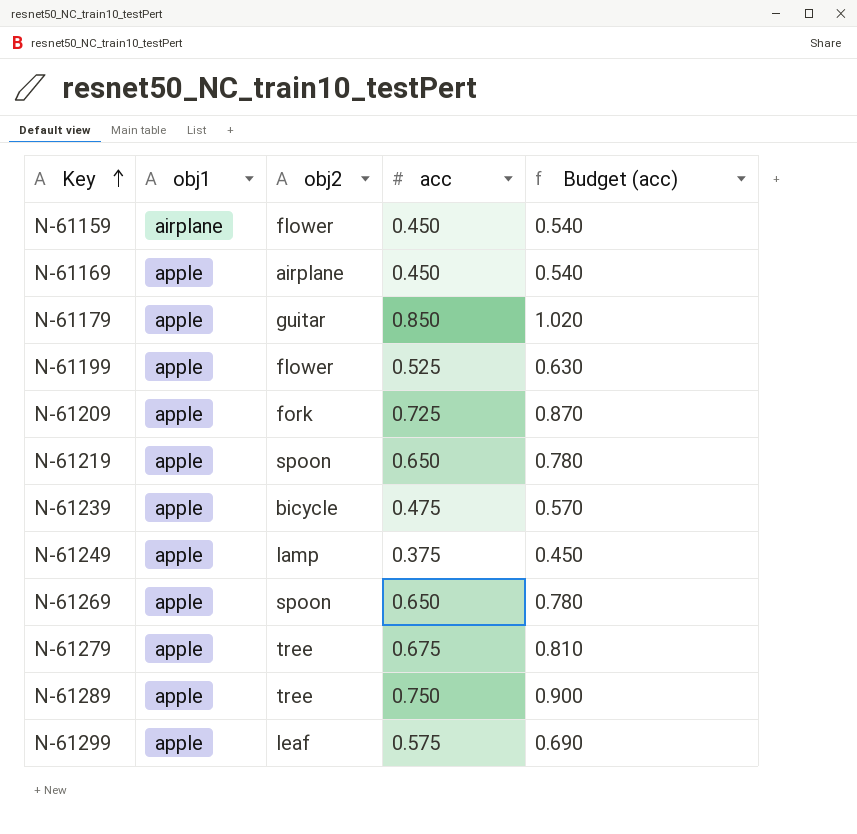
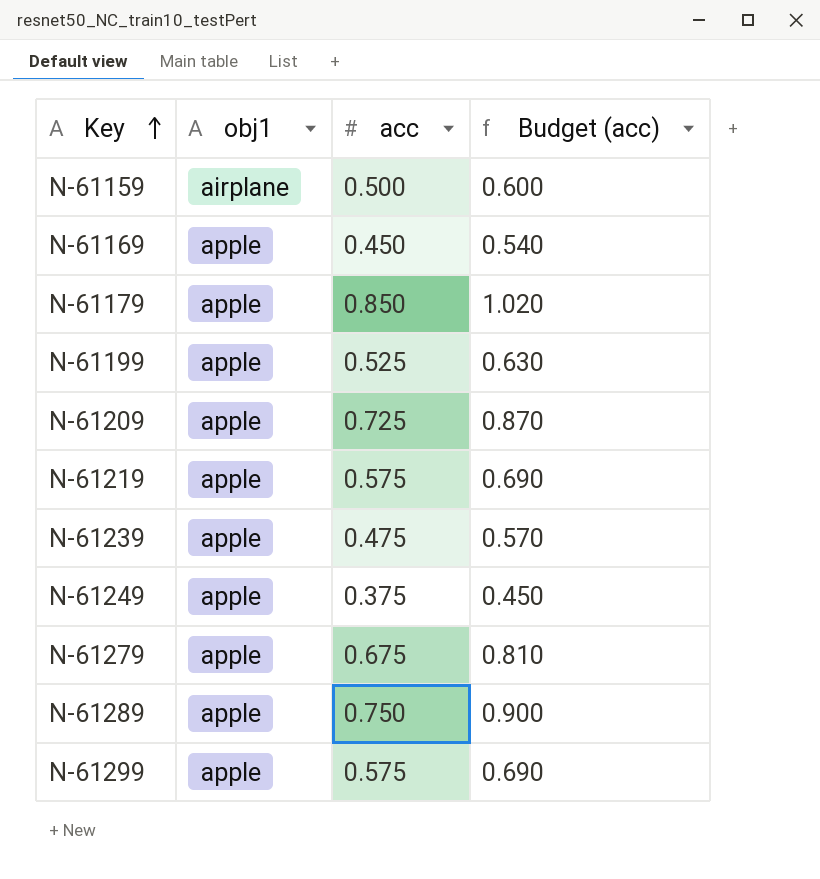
column obj2 | position: 3 -> none
row N-61269: apple | spoon | 0.650 | 0.780 -> none
N-61159 | acc: 0.450 -> 0.500
N-61159 | Budget (acc): 0.540 -> 0.600
N-61219 | acc: 0.650 -> 0.575
N-61219 | Budget (acc): 0.780 -> 0.690

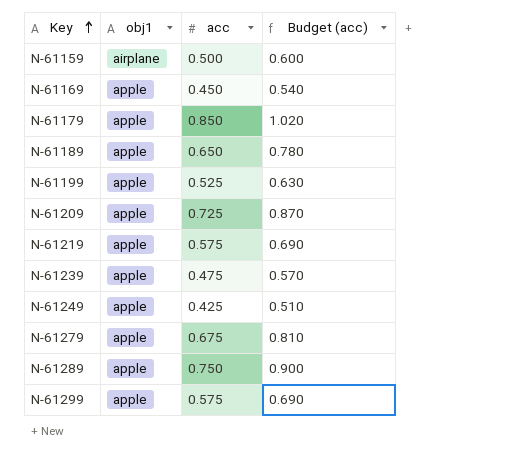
row N-61189: none -> apple | 0.650 | 0.780
N-61249 | acc: 0.375 -> 0.425
N-61249 | Budget (acc): 0.450 -> 0.510

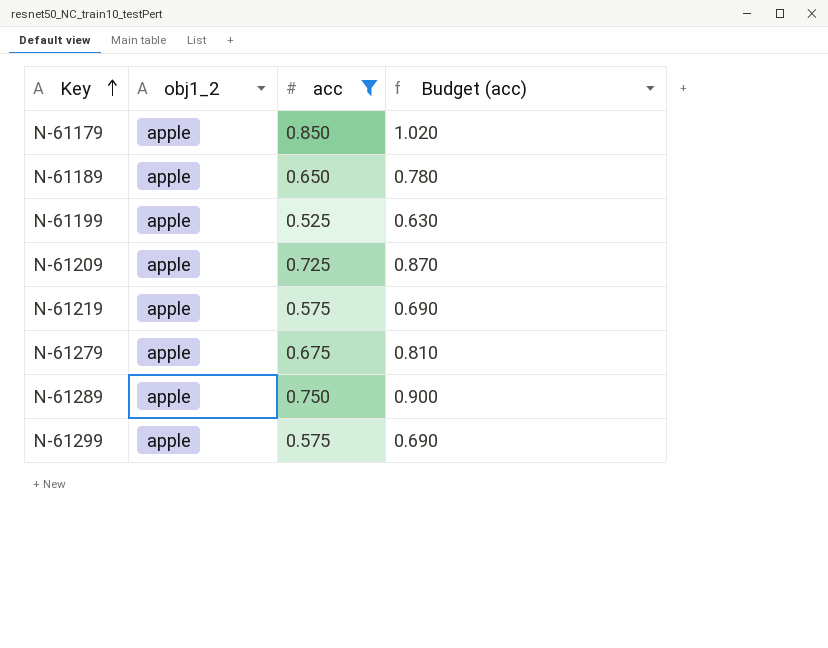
filter: none -> acc >= 0.525
column name: obj1 -> obj1_2

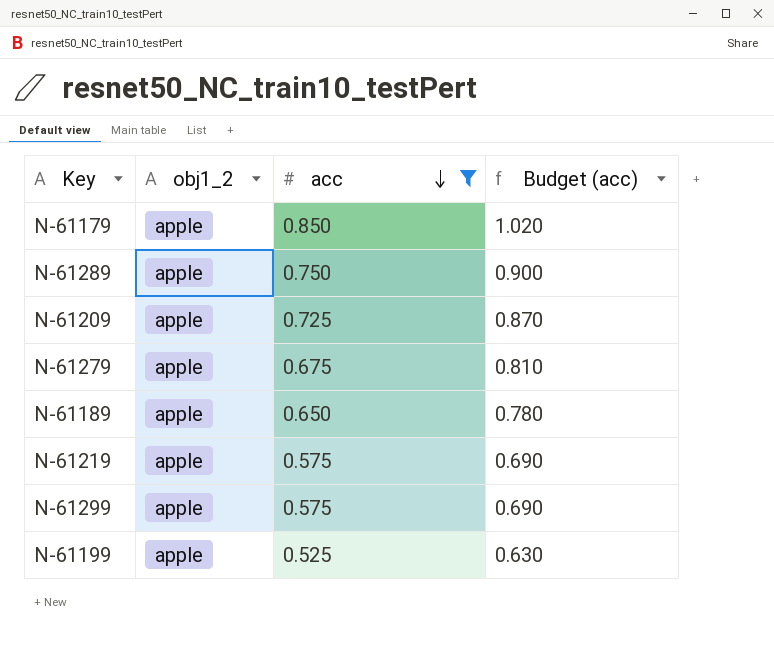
row order: Key ascending -> acc descending

